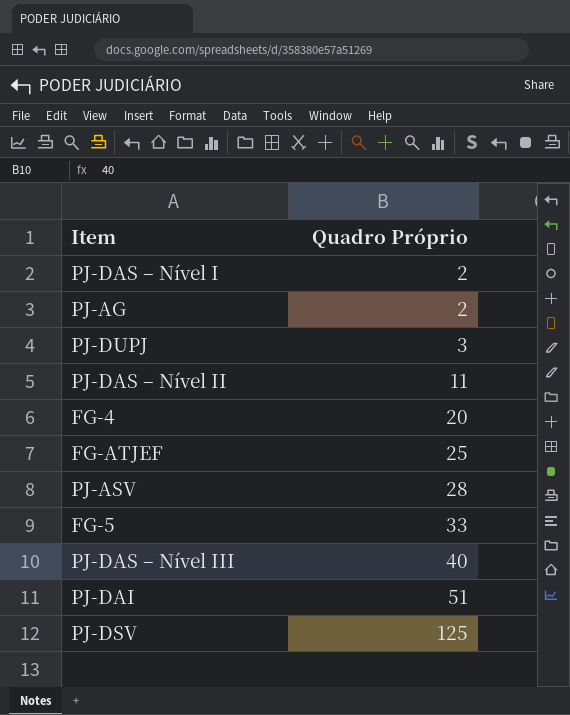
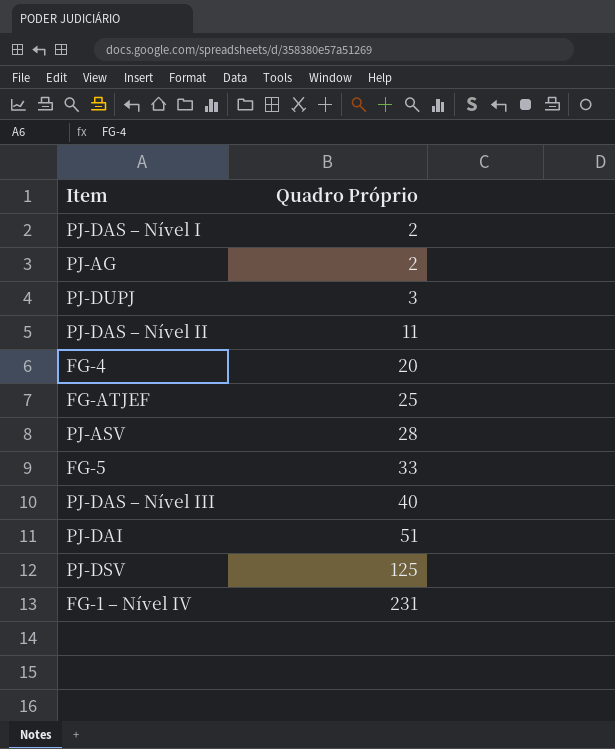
row FG-1 – Nível IV: none -> 231

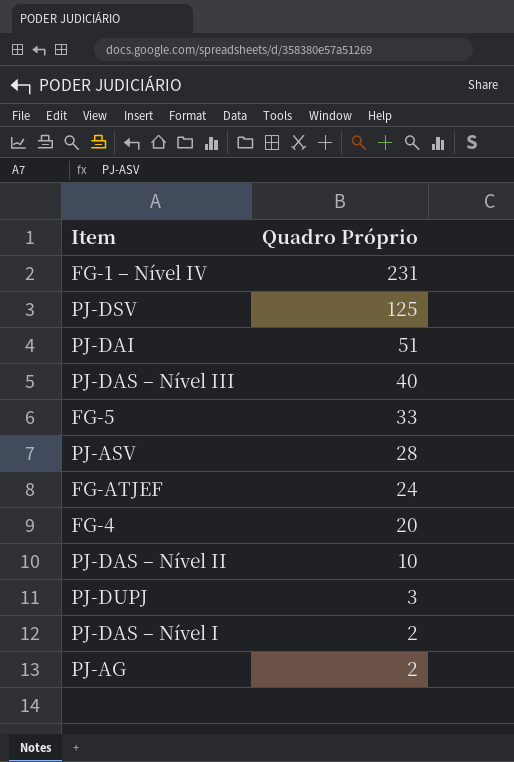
row order: Quadro Próprio ascending -> Quadro Próprio descending
FG-ATJEF | Quadro Próprio: 25 -> 24
PJ-DAS – Nível II | Quadro Próprio: 11 -> 10

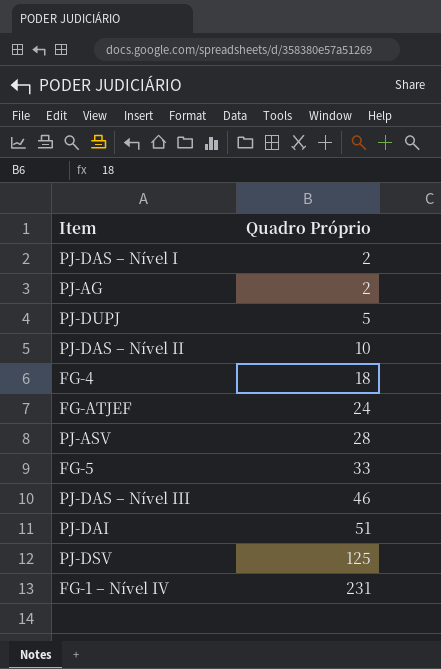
row order: Quadro Próprio descending -> Quadro Próprio ascending
PJ-DUPJ | Quadro Próprio: 3 -> 5
FG-4 | Quadro Próprio: 20 -> 18
PJ-DAS – Nível III | Quadro Próprio: 40 -> 46

